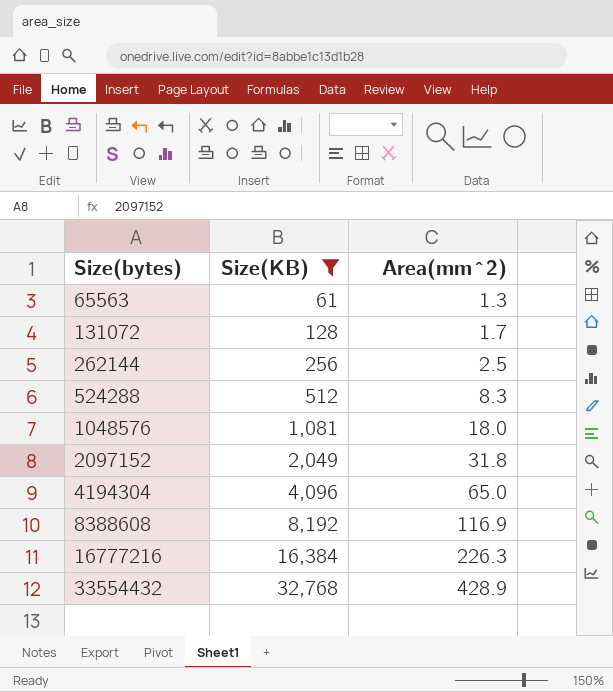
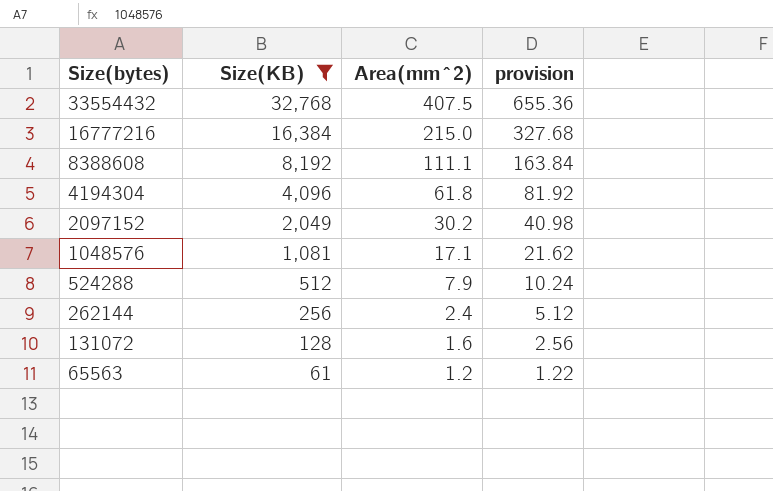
row order: Size(bytes) ascending -> Size(bytes) descending
column provision | formula: none -> [Size(KB)] * 0.02
33554432 | Area(mm^2): 428.9 -> 407.5
16777216 | Area(mm^2): 226.3 -> 215.0
8388608 | Area(mm^2): 116.9 -> 111.1
4194304 | Area(mm^2): 65.0 -> 61.8
2097152 | Area(mm^2): 31.8 -> 30.2
1048576 | Area(mm^2): 18.0 -> 17.1
524288 | Area(mm^2): 8.3 -> 7.9
262144 | Area(mm^2): 2.5 -> 2.4
131072 | Area(mm^2): 1.7 -> 1.6
65563 | Area(mm^2): 1.3 -> 1.2

